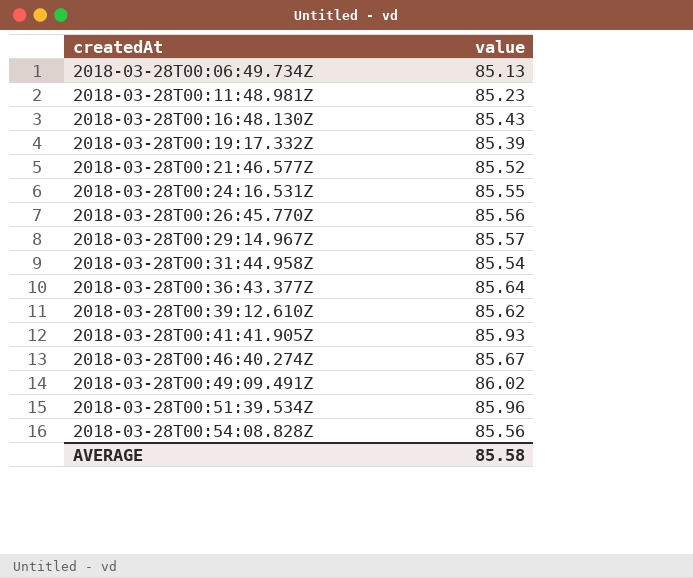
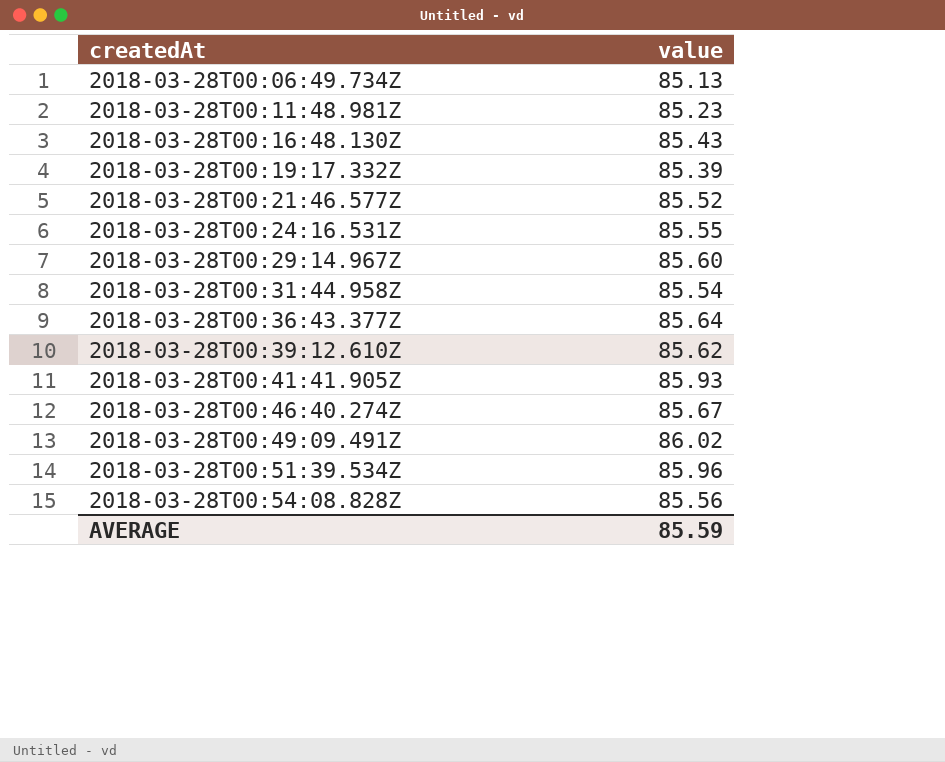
row 2018-03-28T00:26:45.770Z: 85.56 -> none
2018-03-28T00:29:14.967Z | value: 85.57 -> 85.60
AVERAGE | value: 85.58 -> 85.59

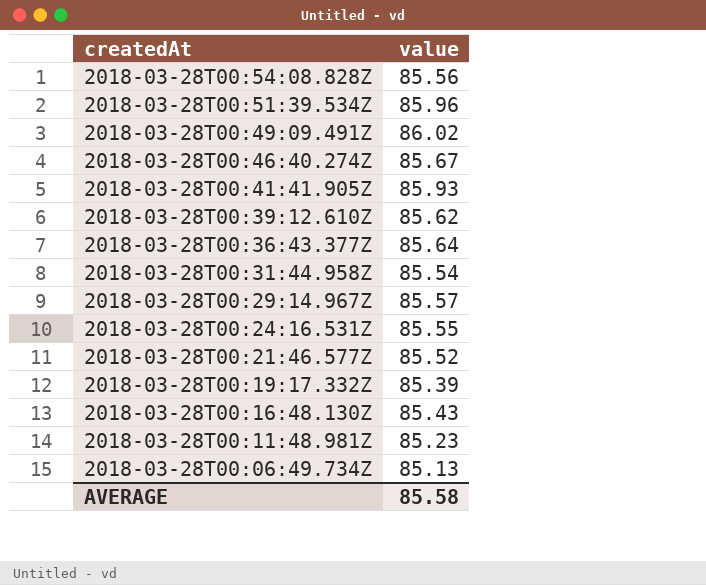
row order: createdAt ascending -> createdAt descending
2018-03-28T00:29:14.967Z | value: 85.60 -> 85.57
AVERAGE | value: 85.59 -> 85.58

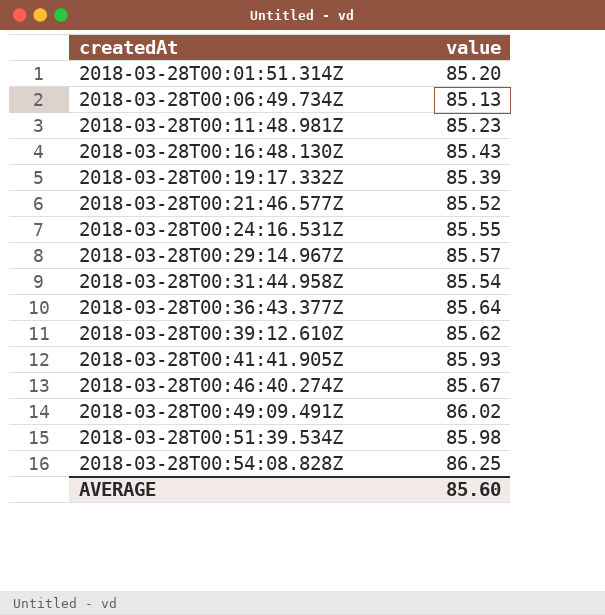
row order: createdAt descending -> createdAt ascending
row 2018-03-28T00:01:51.314Z: none -> 85.20
2018-03-28T00:51:39.534Z | value: 85.96 -> 85.98
2018-03-28T00:54:08.828Z | value: 85.56 -> 86.25
AVERAGE | value: 85.58 -> 85.60

